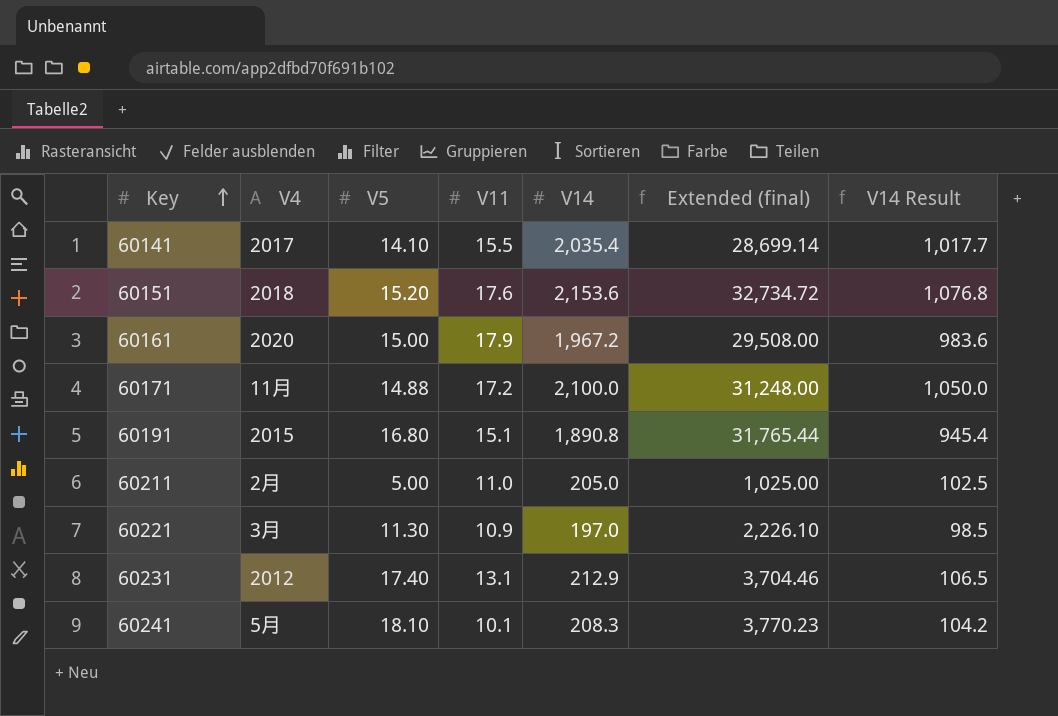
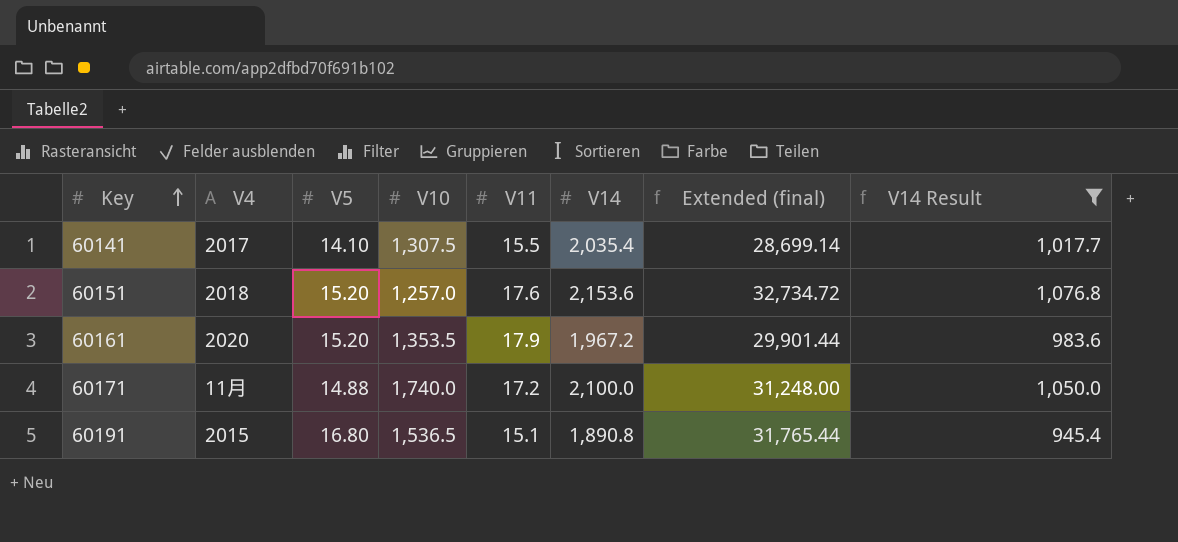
filter: none -> V14 Result >= 945.4
column V10 | position: none -> 4
60161 | V5: 15.00 -> 15.20
60161 | Extended (final): 29,508.00 -> 29,901.44

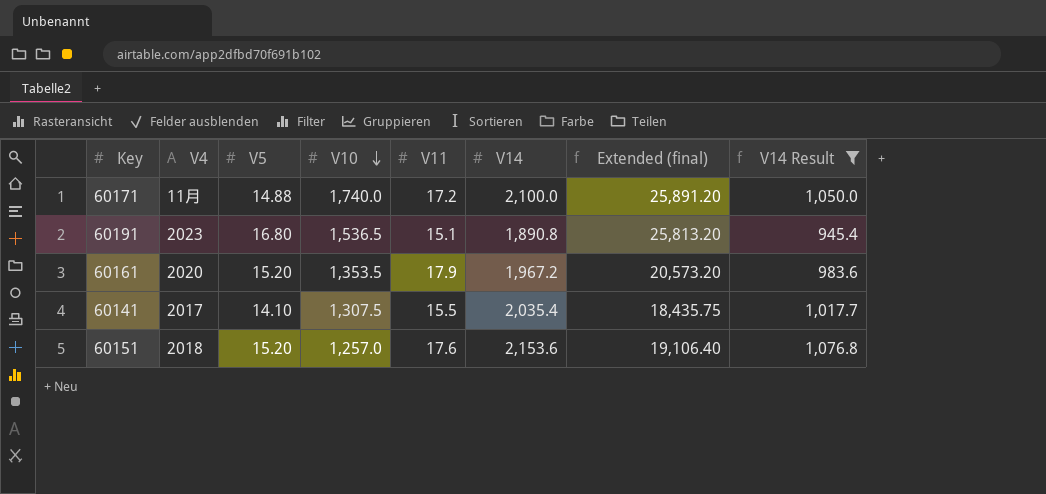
row order: Key ascending -> V10 descending
column Extended (final) | formula: [V5] * [V14] -> [V5] * [V10]
60191 | V4: 2015 -> 2023

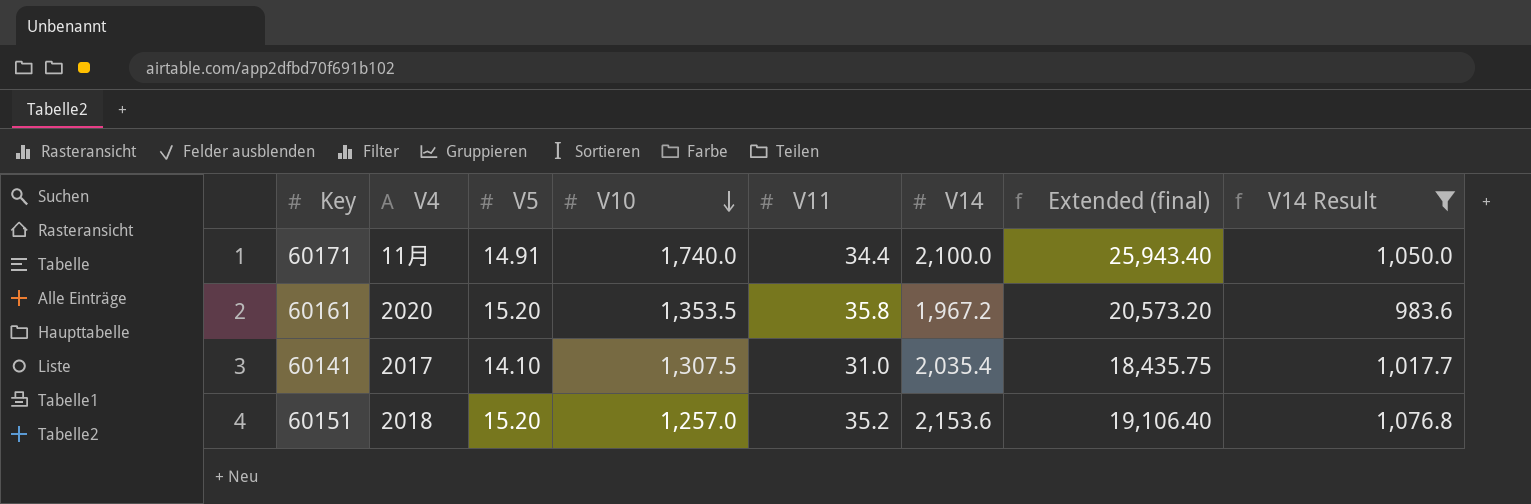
row 60191: 2023 | 16.80 | 1,536.5 | 15.1 | 1,890.8 | 25,813.20 | 945.4 -> none
60171 | V5: 14.88 -> 14.91
60171 | V11: 17.2 -> 34.4
60171 | Extended (final): 25,891.20 -> 25,943.40
60161 | V11: 17.9 -> 35.8
60141 | V11: 15.5 -> 31.0
60151 | V11: 17.6 -> 35.2

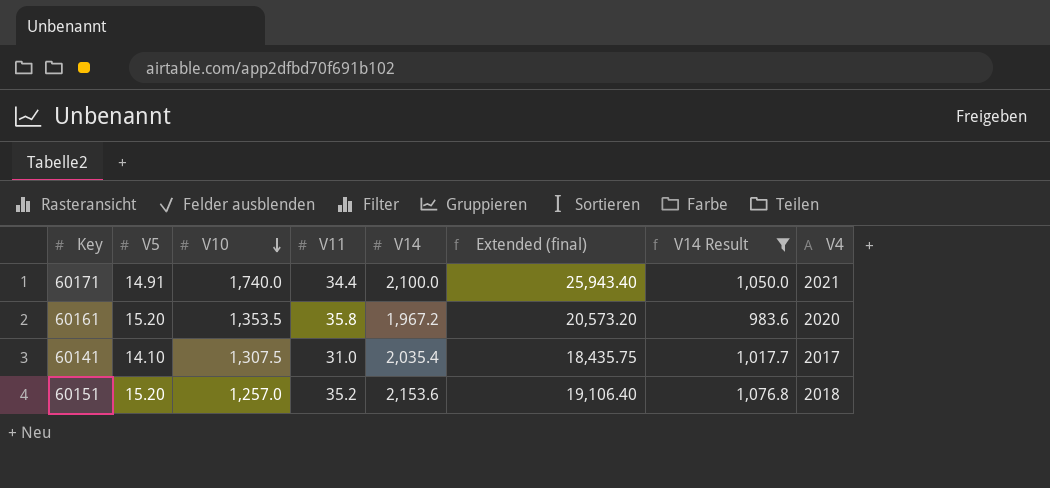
column V4 | position: 2 -> 8
60171 | V4: 11月 -> 2021

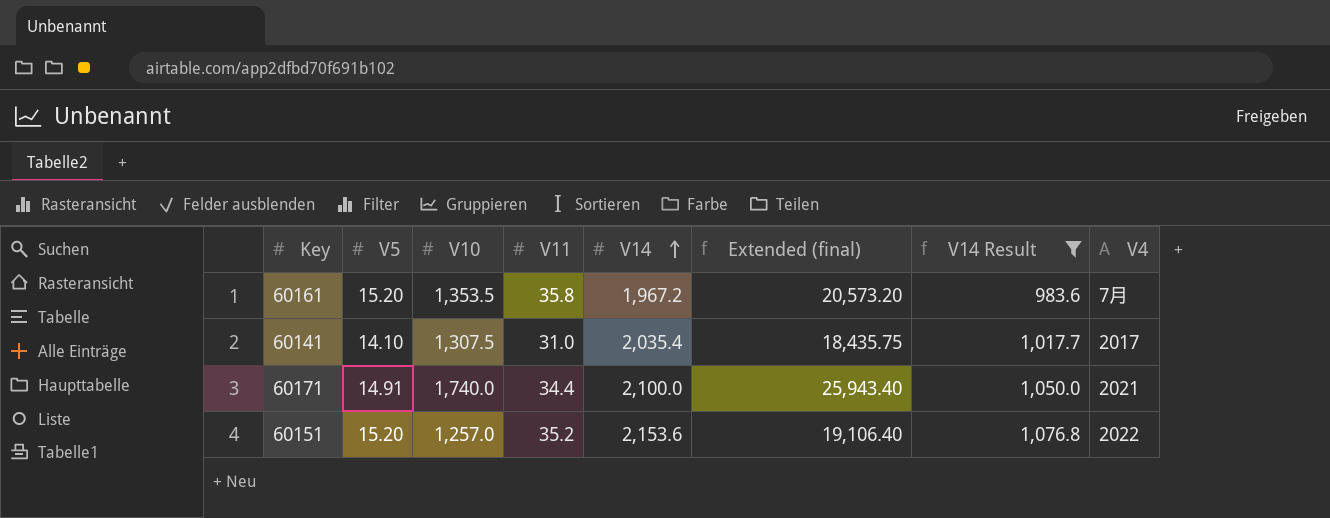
row order: V10 descending -> V14 ascending
60161 | V4: 2020 -> 7月
60151 | V4: 2018 -> 2022

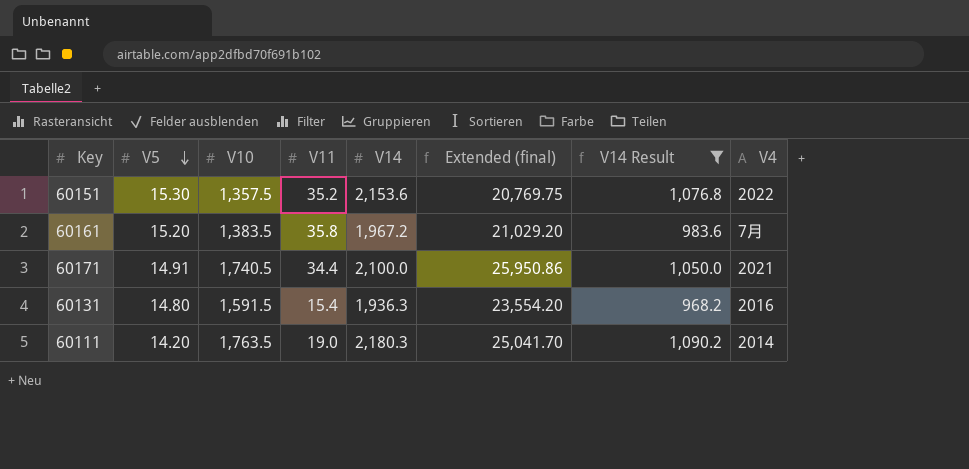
row order: V14 ascending -> V5 descending
row 60141: 14.10 | 1,307.5 | 31.0 | 2,035.4 | 18,435.75 | 1,017.7 | 2017 -> none
60151 | V5: 15.20 -> 15.30
60151 | V10: 1,257.0 -> 1,357.5
60151 | Extended (final): 19,106.40 -> 20,769.75
60161 | V10: 1,353.5 -> 1,383.5
60161 | Extended (final): 20,573.20 -> 21,029.20
60171 | V10: 1,740.0 -> 1,740.5
60171 | Extended (final): 25,943.40 -> 25,950.86
row 60131: none -> 14.80 | 1,591.5 | 15.4 | 1,936.3 | 23,554.20 | 968.2 | 2016
row 60111: none -> 14.20 | 1,763.5 | 19.0 | 2,180.3 | 25,041.70 | 1,090.2 | 2014

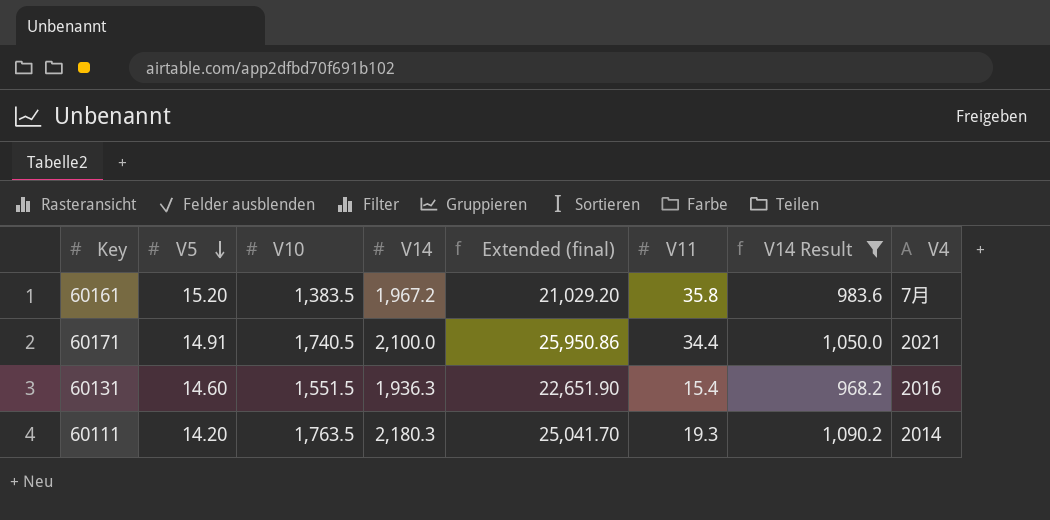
column V11 | position: 4 -> 6
row 60151: 15.30 | 1,357.5 | 35.2 | 2,153.6 | 20,769.75 | 1,076.8 | 2022 -> none
60131 | V5: 14.80 -> 14.60
60131 | V10: 1,591.5 -> 1,551.5
60131 | Extended (final): 23,554.20 -> 22,651.90
60111 | V11: 19.0 -> 19.3

